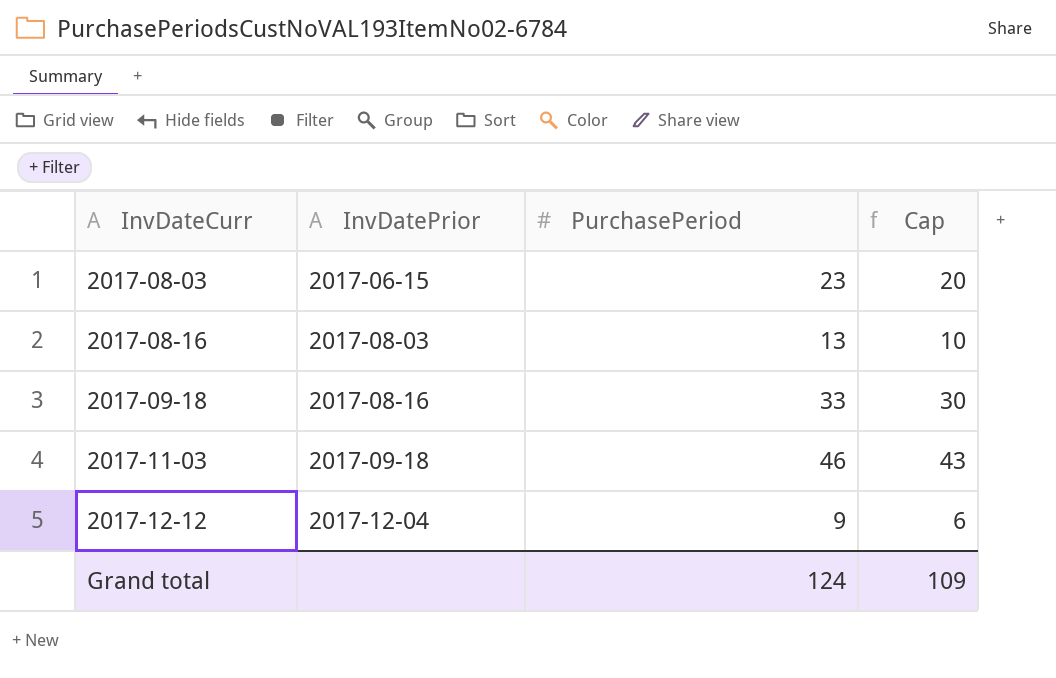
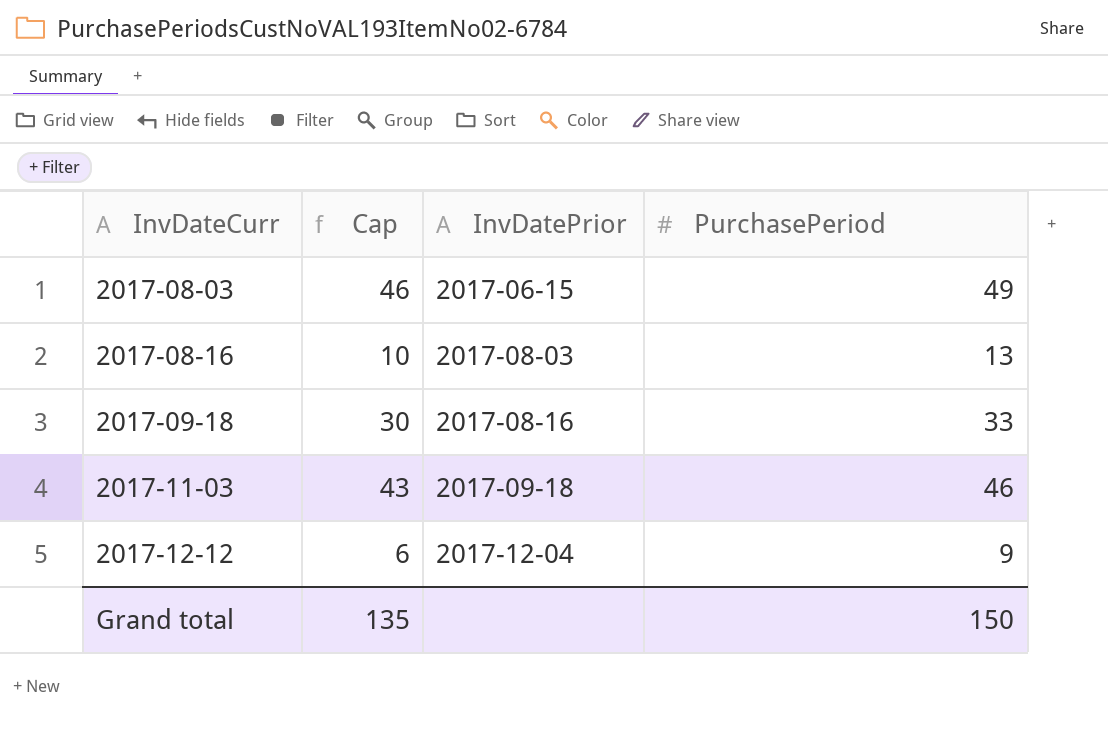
column Cap | position: 4 -> 2
2017-08-03 | Cap: 20 -> 46
2017-08-03 | PurchasePeriod: 23 -> 49
Grand total | Cap: 109 -> 135
Grand total | PurchasePeriod: 124 -> 150

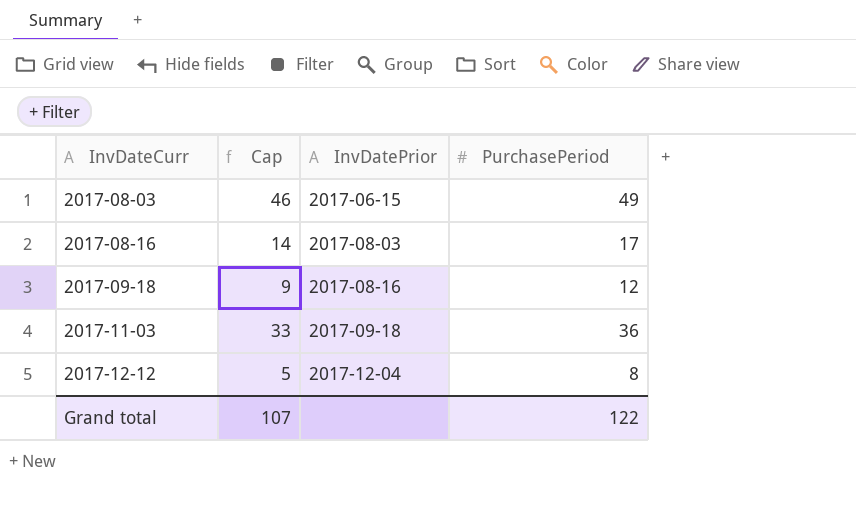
2017-08-16 | Cap: 10 -> 14
2017-08-16 | PurchasePeriod: 13 -> 17
2017-09-18 | Cap: 30 -> 9
2017-09-18 | PurchasePeriod: 33 -> 12
2017-11-03 | Cap: 43 -> 33
2017-11-03 | PurchasePeriod: 46 -> 36
2017-12-12 | Cap: 6 -> 5
2017-12-12 | PurchasePeriod: 9 -> 8
Grand total | Cap: 135 -> 107
Grand total | PurchasePeriod: 150 -> 122

